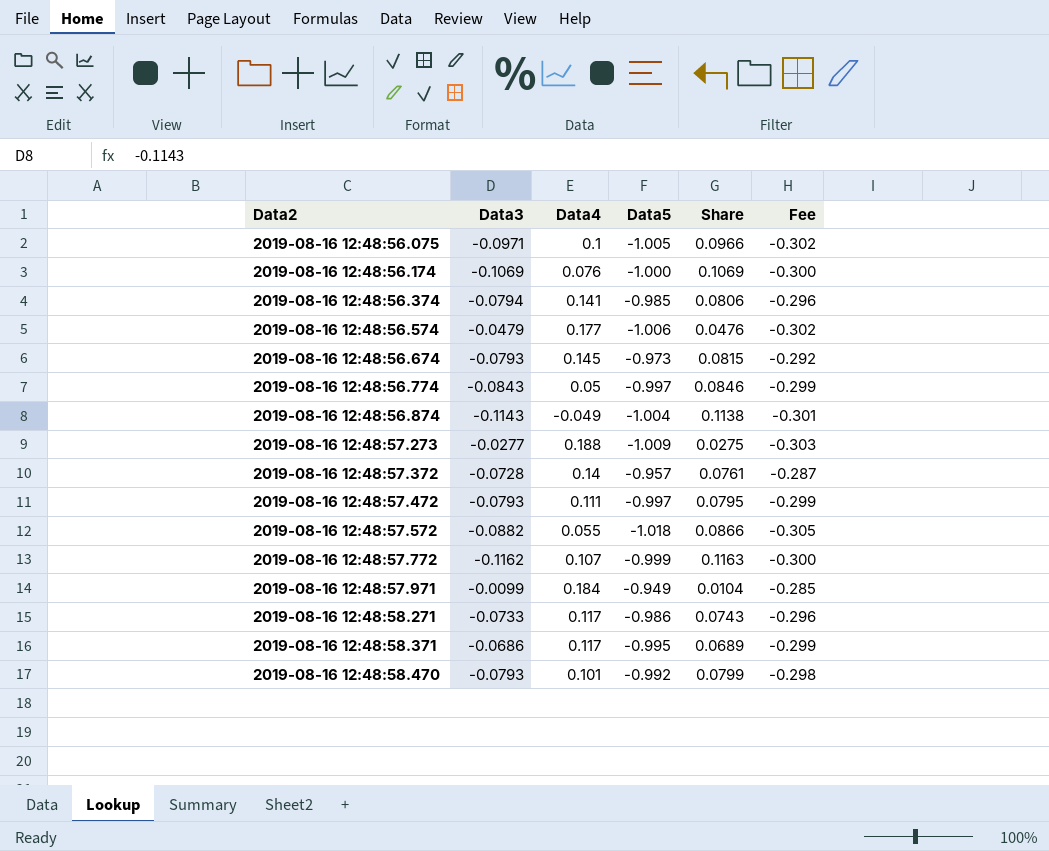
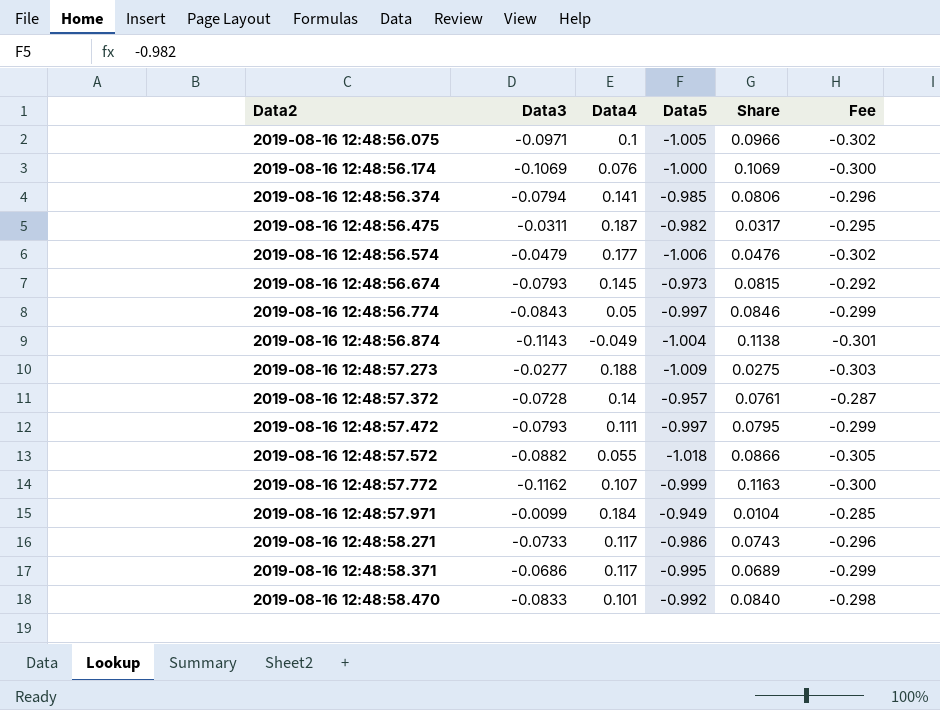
row 2019-08-16 12:48:56.475: none -> -0.0311 | 0.187 | -0.982 | 0.0317 | -0.295
2019-08-16 12:48:58.470 | Data3: -0.0793 -> -0.0833
2019-08-16 12:48:58.470 | Share: 0.0799 -> 0.0840

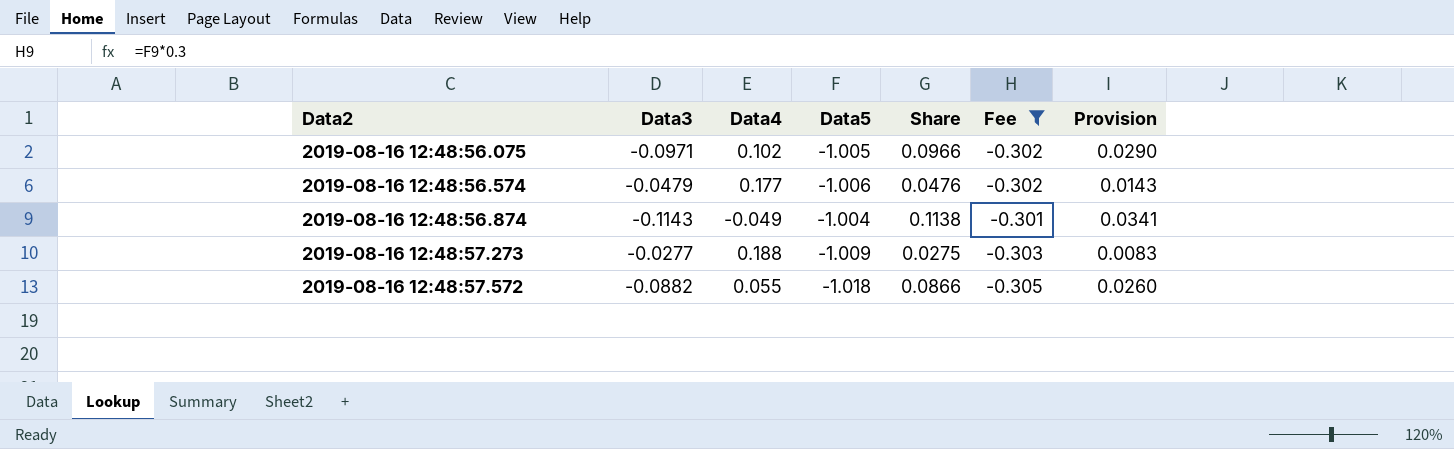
filter: none -> Fee <= -0.301
column Provision | formula: none -> [Share] * 0.3
2019-08-16 12:48:56.075 | Data4: 0.1 -> 0.102

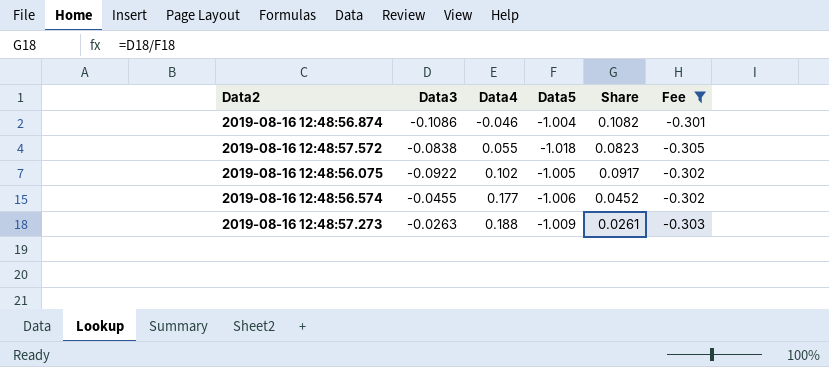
row order: Data2 ascending -> Data4 ascending
column Provision | formula: [Share] * 0.3 -> none
2019-08-16 12:48:56.874 | Data3: -0.1143 -> -0.1086
2019-08-16 12:48:56.874 | Data4: -0.049 -> -0.046
2019-08-16 12:48:56.874 | Share: 0.1138 -> 0.1082
2019-08-16 12:48:57.572 | Data3: -0.0882 -> -0.0838
2019-08-16 12:48:57.572 | Share: 0.0866 -> 0.0823
2019-08-16 12:48:56.075 | Data3: -0.0971 -> -0.0922
2019-08-16 12:48:56.075 | Share: 0.0966 -> 0.0917
2019-08-16 12:48:56.574 | Data3: -0.0479 -> -0.0455
2019-08-16 12:48:56.574 | Share: 0.0476 -> 0.0452
2019-08-16 12:48:57.273 | Data3: -0.0277 -> -0.0263
2019-08-16 12:48:57.273 | Share: 0.0275 -> 0.0261

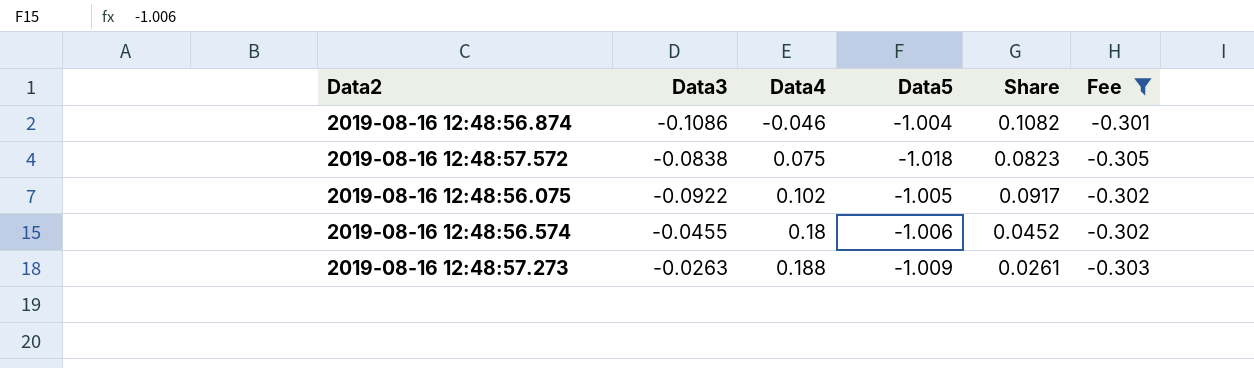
2019-08-16 12:48:57.572 | Data4: 0.055 -> 0.075
2019-08-16 12:48:56.574 | Data4: 0.177 -> 0.18

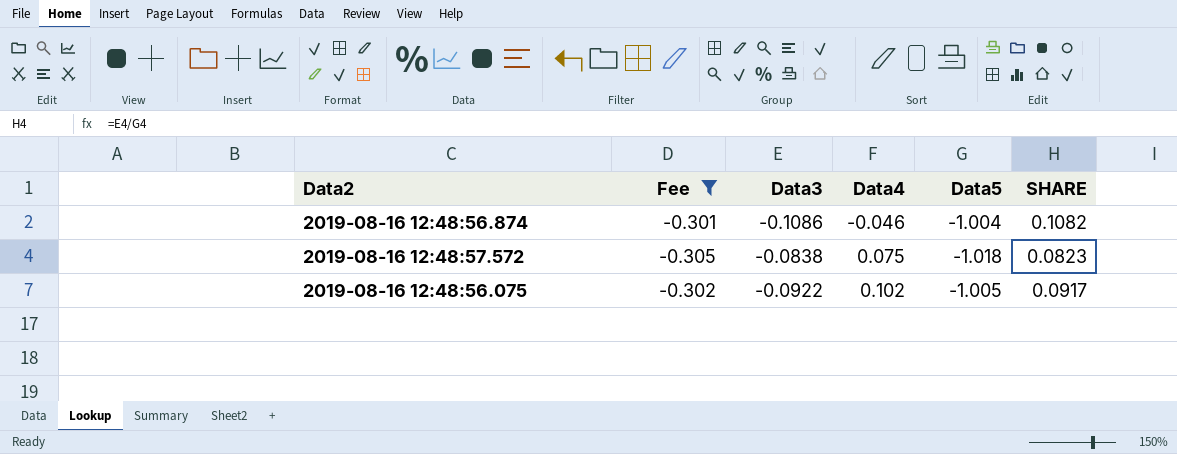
column Fee | position: 6 -> 2
column name: Share -> SHARE
row 2019-08-16 12:48:56.574: -0.0455 | 0.18 | -1.006 | 0.0452 | -0.302 -> none
row 2019-08-16 12:48:57.273: -0.0263 | 0.188 | -1.009 | 0.0261 | -0.303 -> none

